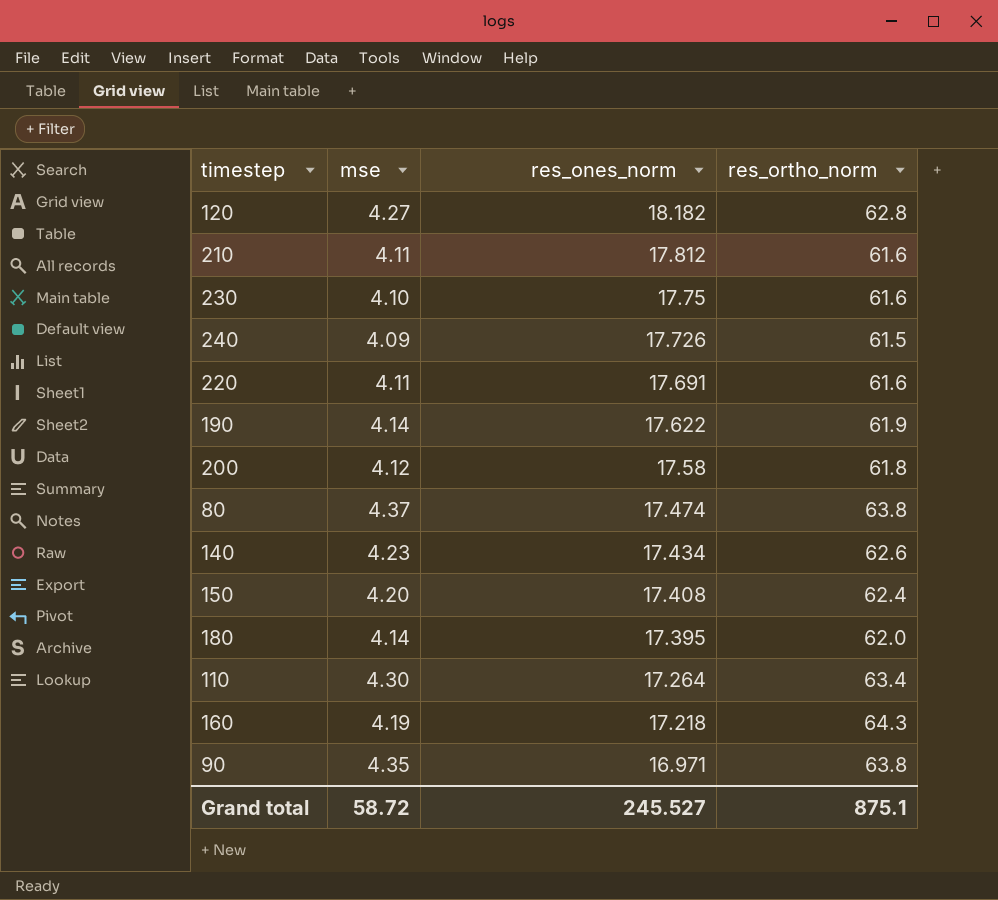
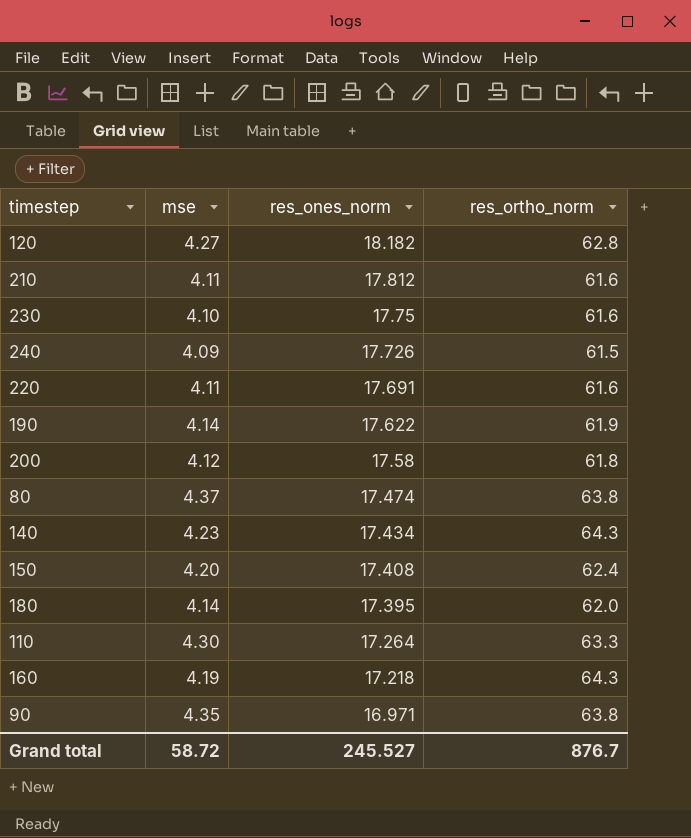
140 | res_ortho_norm: 62.6 -> 64.3
110 | res_ortho_norm: 63.4 -> 63.3
Grand total | res_ortho_norm: 875.1 -> 876.7

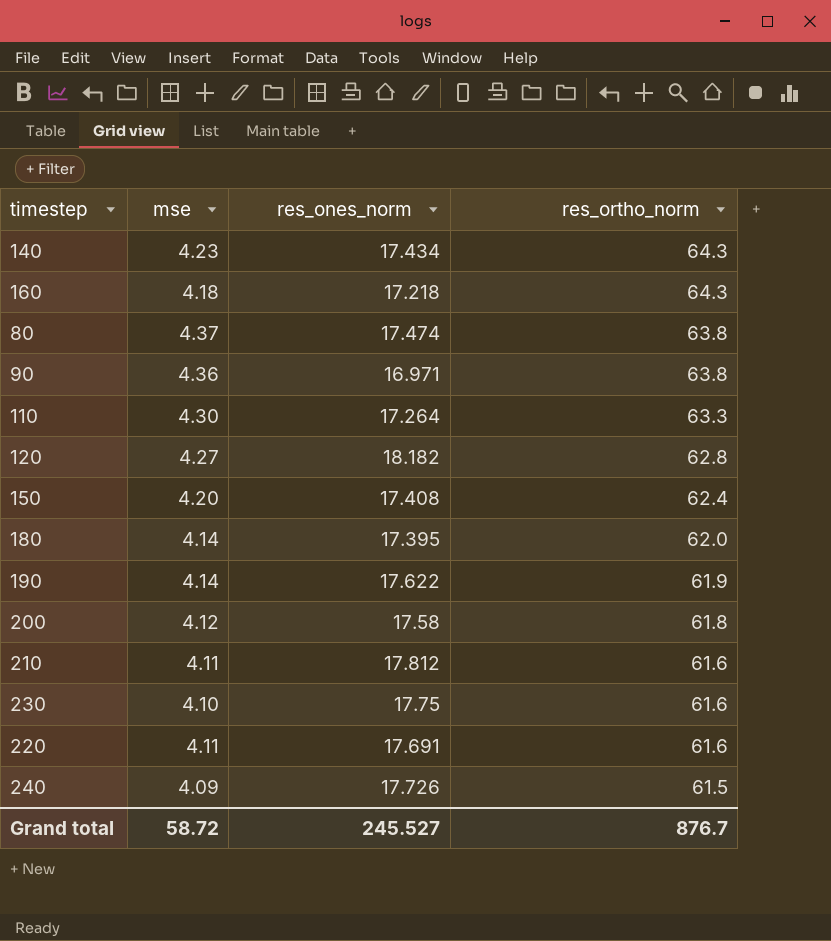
row order: res_ones_norm descending -> res_ortho_norm descending
160 | mse: 4.19 -> 4.18
90 | mse: 4.35 -> 4.36

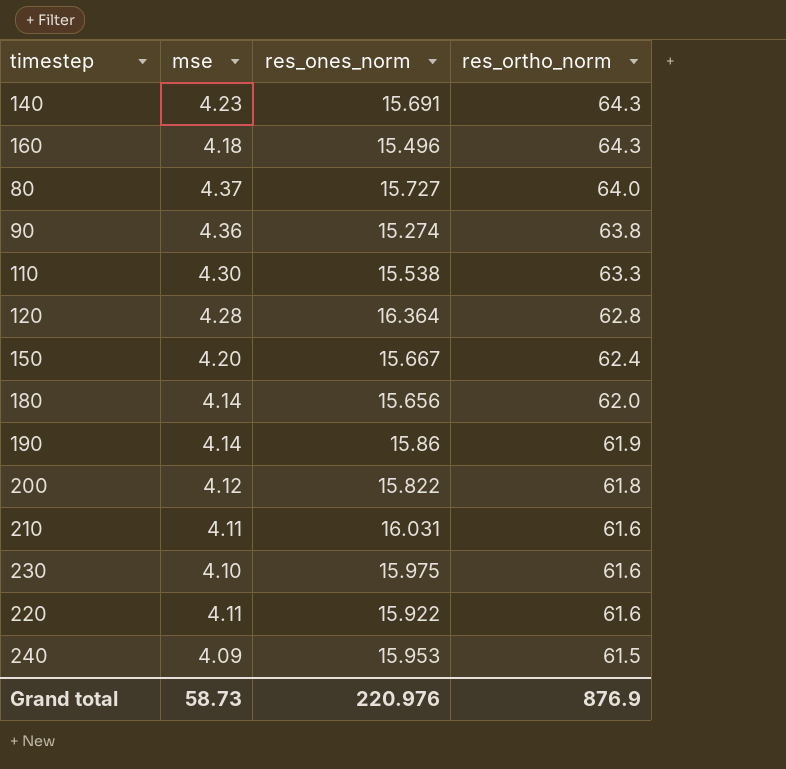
140 | res_ones_norm: 17.434 -> 15.691
160 | res_ones_norm: 17.218 -> 15.496
80 | res_ones_norm: 17.474 -> 15.727
80 | res_ortho_norm: 63.8 -> 64.0
90 | res_ones_norm: 16.971 -> 15.274
110 | res_ones_norm: 17.264 -> 15.538
120 | mse: 4.27 -> 4.28
120 | res_ones_norm: 18.182 -> 16.364
150 | res_ones_norm: 17.408 -> 15.667
180 | res_ones_norm: 17.395 -> 15.656
190 | res_ones_norm: 17.622 -> 15.86
200 | res_ones_norm: 17.58 -> 15.822
210 | res_ones_norm: 17.812 -> 16.031
230 | res_ones_norm: 17.75 -> 15.975
220 | res_ones_norm: 17.691 -> 15.922
240 | res_ones_norm: 17.726 -> 15.953
Grand total | mse: 58.72 -> 58.73
Grand total | res_ones_norm: 245.527 -> 220.976
Grand total | res_ortho_norm: 876.7 -> 876.9

